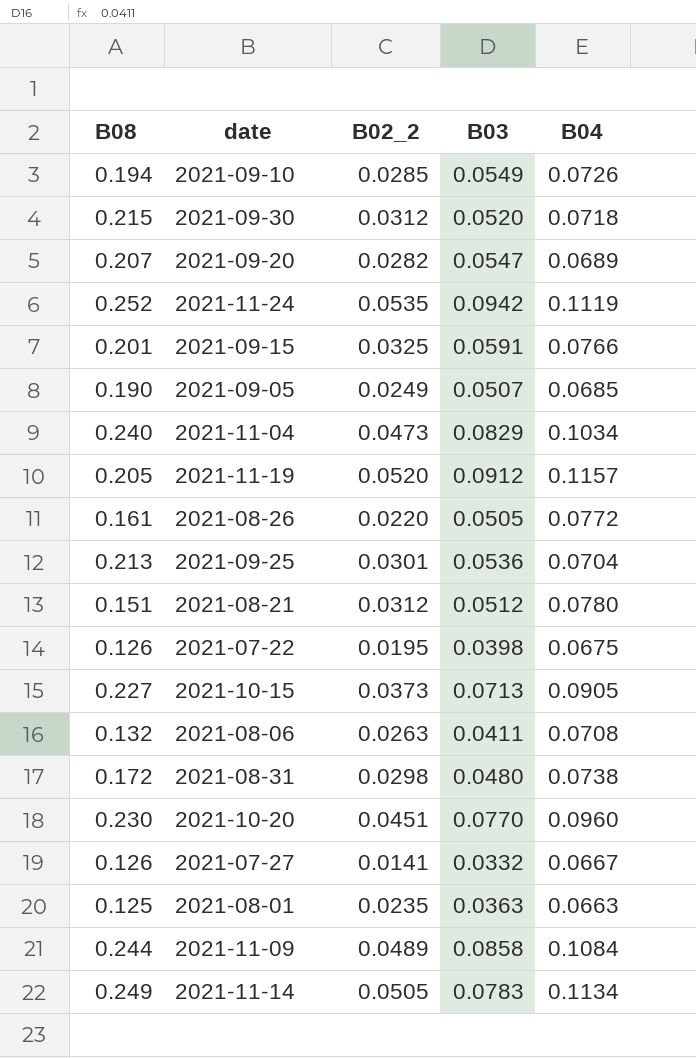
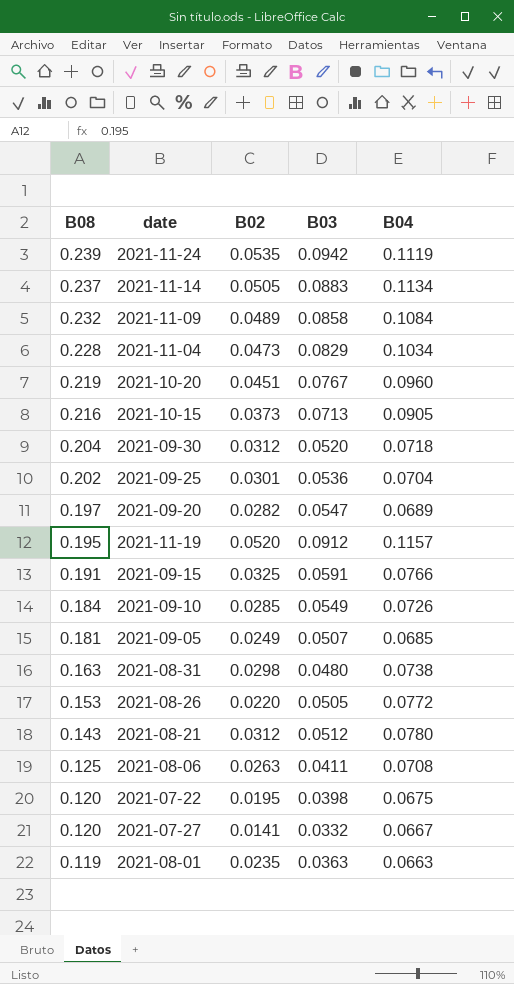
row order: none -> B08 descending
column name: B02_2 -> B02
2021-11-24 | B08: 0.252 -> 0.239
2021-11-14 | B08: 0.249 -> 0.237
2021-11-14 | B03: 0.0783 -> 0.0883
2021-11-09 | B08: 0.244 -> 0.232
2021-11-04 | B08: 0.240 -> 0.228
2021-10-20 | B08: 0.230 -> 0.219
2021-10-20 | B03: 0.0770 -> 0.0767
2021-10-15 | B08: 0.227 -> 0.216
2021-09-30 | B08: 0.215 -> 0.204
2021-09-25 | B08: 0.213 -> 0.202
2021-09-20 | B08: 0.207 -> 0.197
2021-11-19 | B08: 0.205 -> 0.195
2021-09-15 | B08: 0.201 -> 0.191
2021-09-10 | B08: 0.194 -> 0.184
2021-09-05 | B08: 0.190 -> 0.181
2021-08-31 | B08: 0.172 -> 0.163
2021-08-26 | B08: 0.161 -> 0.153
2021-08-21 | B08: 0.151 -> 0.143
2021-08-06 | B08: 0.132 -> 0.125
2021-07-22 | B08: 0.126 -> 0.120
2021-07-27 | B08: 0.126 -> 0.120
2021-08-01 | B08: 0.125 -> 0.119

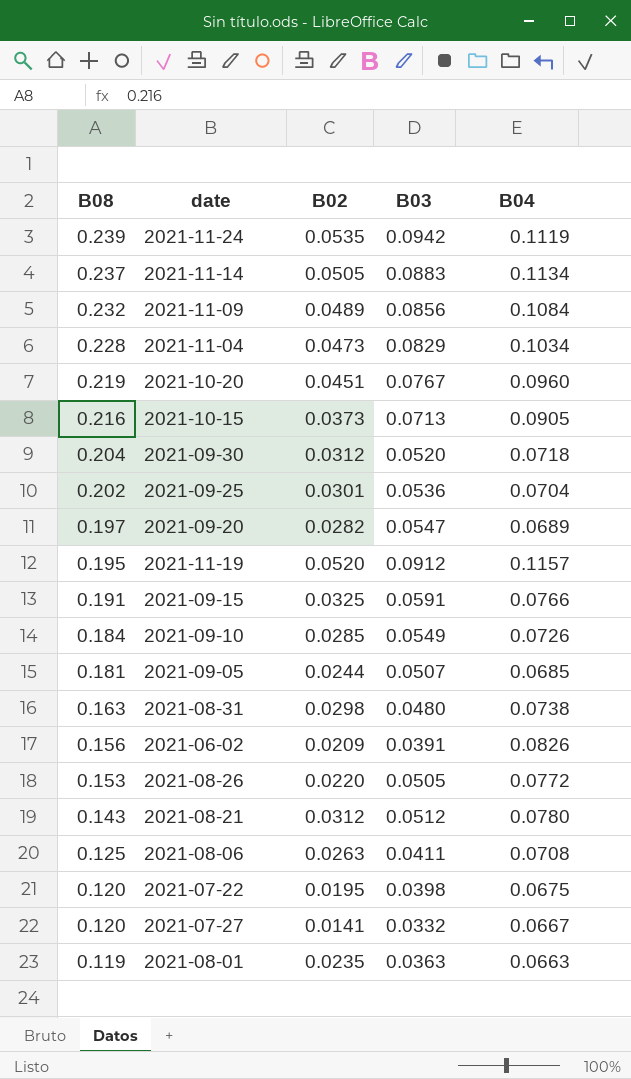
2021-11-09 | B03: 0.0858 -> 0.0856
2021-09-05 | B02: 0.0249 -> 0.0244
row 2021-06-02: none -> 0.156 | 0.0209 | 0.0391 | 0.0826

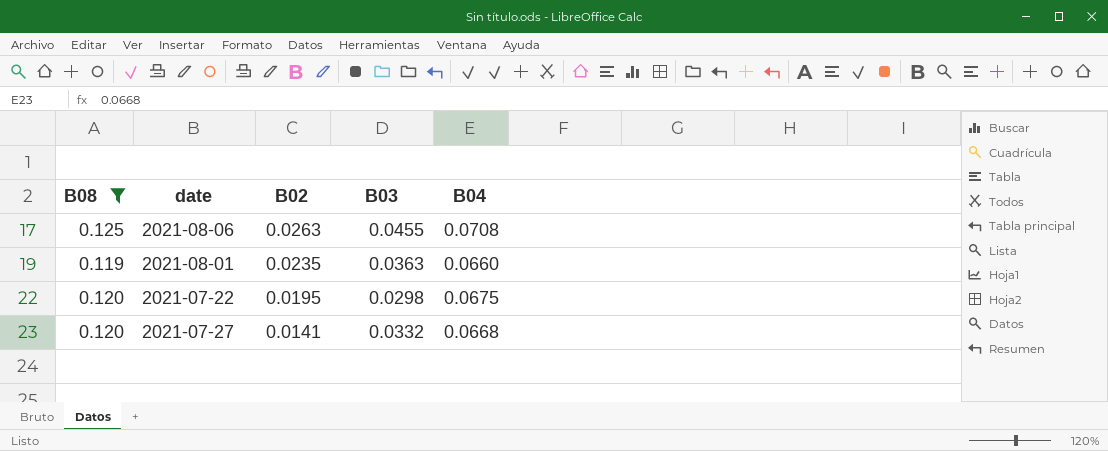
filter: none -> B08 <= 0.125
row order: B08 descending -> B02 descending
2021-08-06 | B03: 0.0411 -> 0.0455
2021-08-01 | B04: 0.0663 -> 0.0660
2021-07-22 | B03: 0.0398 -> 0.0298
2021-07-27 | B04: 0.0667 -> 0.0668

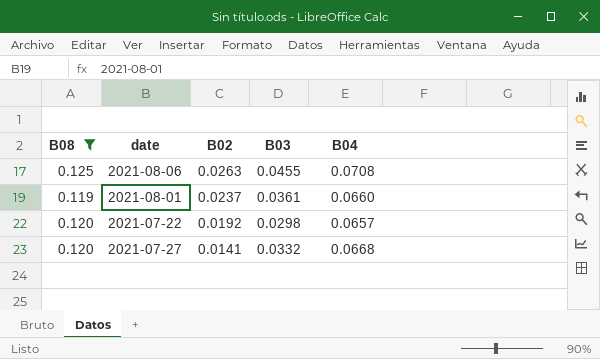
2021-08-01 | B02: 0.0235 -> 0.0237
2021-08-01 | B03: 0.0363 -> 0.0361
2021-07-22 | B02: 0.0195 -> 0.0192
2021-07-22 | B04: 0.0675 -> 0.0657

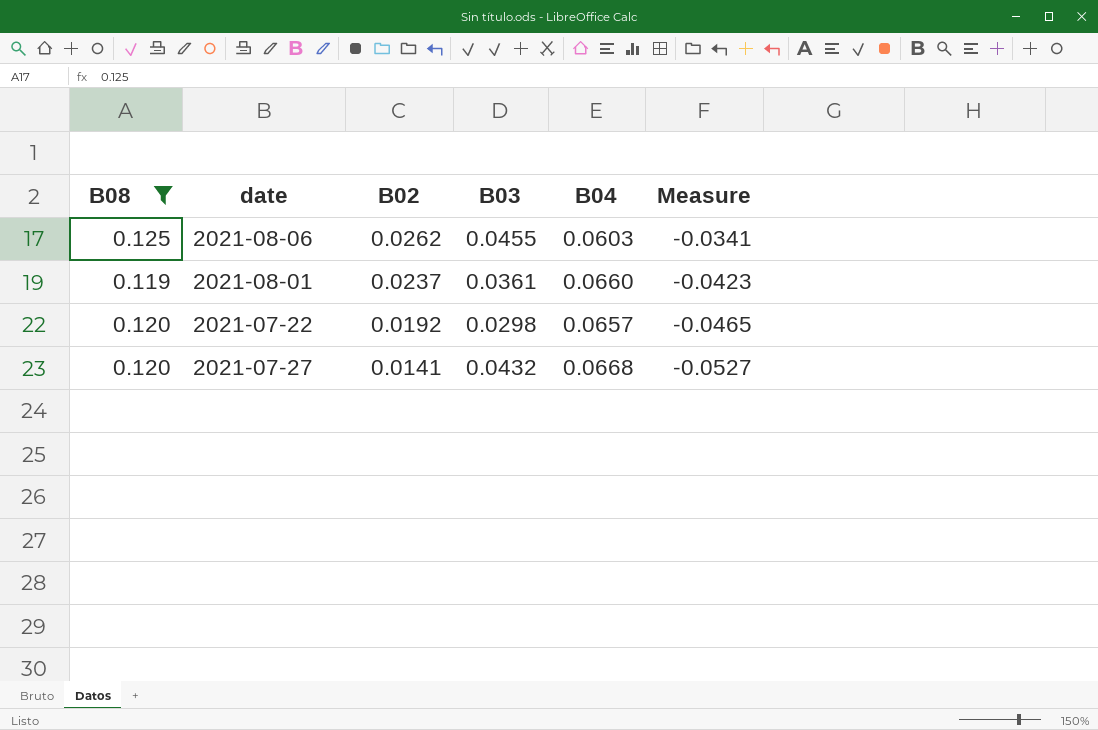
column Measure | formula: none -> [B02] - [B04]
2021-08-06 | B02: 0.0263 -> 0.0262
2021-08-06 | B04: 0.0708 -> 0.0603
2021-07-27 | B03: 0.0332 -> 0.0432

